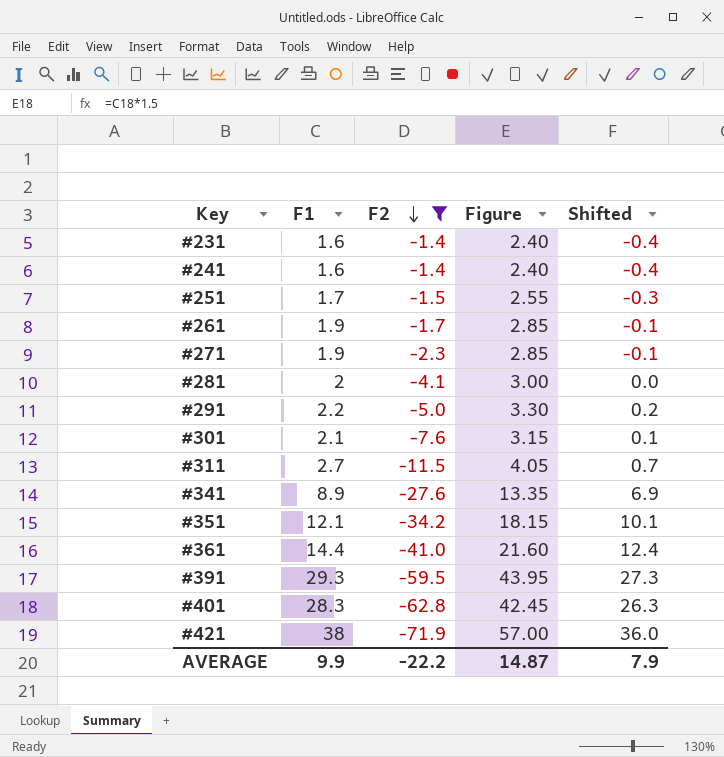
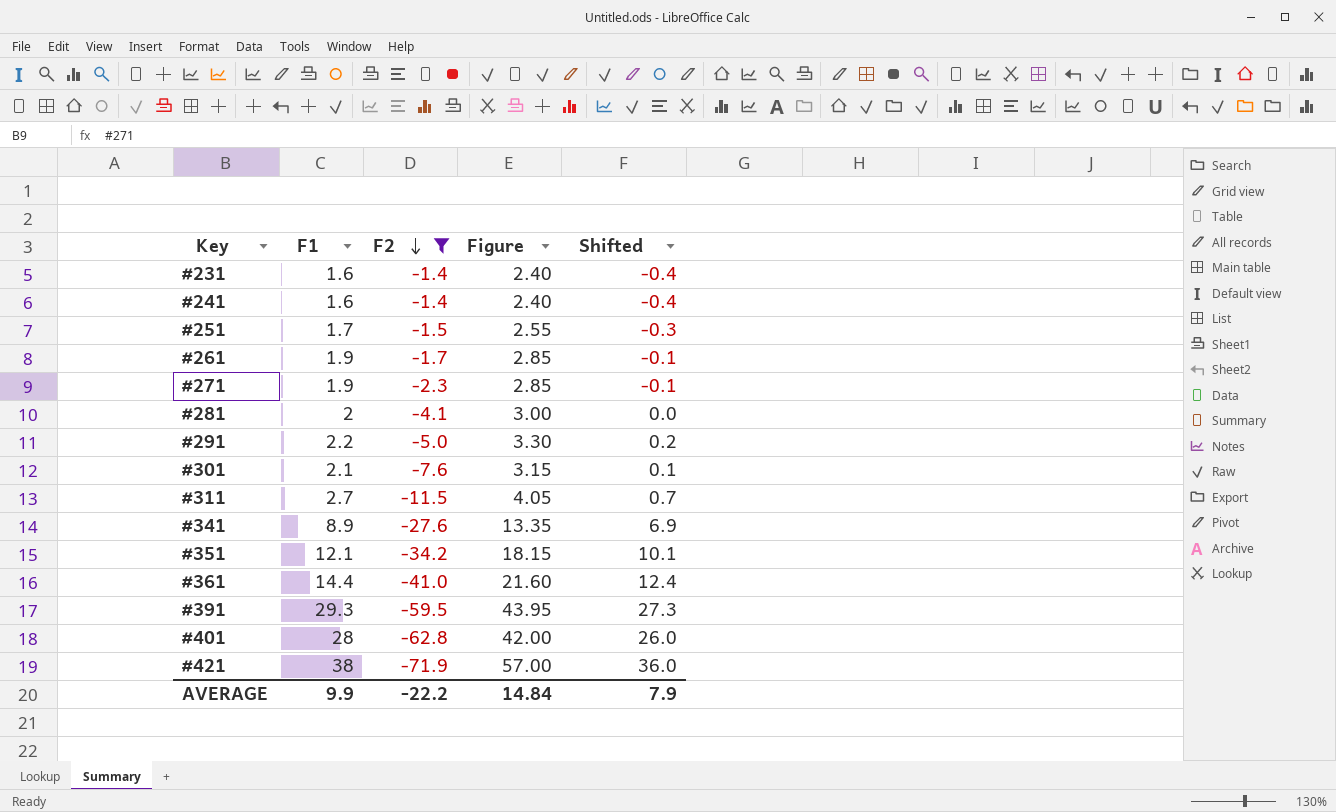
#401 | F1: 28.3 -> 28
#401 | Figure: 42.45 -> 42.00
#401 | Shifted: 26.3 -> 26.0
AVERAGE | Figure: 14.87 -> 14.84

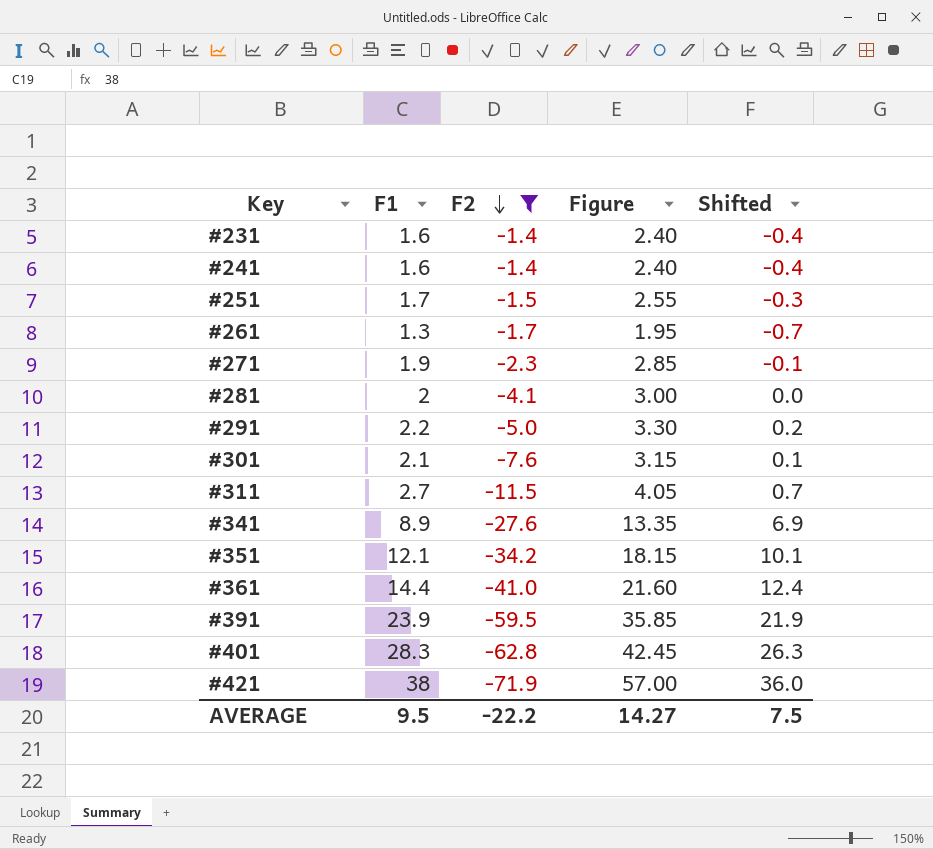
#261 | F1: 1.9 -> 1.3
#261 | Figure: 2.85 -> 1.95
#261 | Shifted: -0.1 -> -0.7
#391 | F1: 29.3 -> 23.9
#391 | Figure: 43.95 -> 35.85
#391 | Shifted: 27.3 -> 21.9
#401 | F1: 28 -> 28.3
#401 | Figure: 42.00 -> 42.45
#401 | Shifted: 26.0 -> 26.3
AVERAGE | F1: 9.9 -> 9.5
AVERAGE | Figure: 14.84 -> 14.27
AVERAGE | Shifted: 7.9 -> 7.5

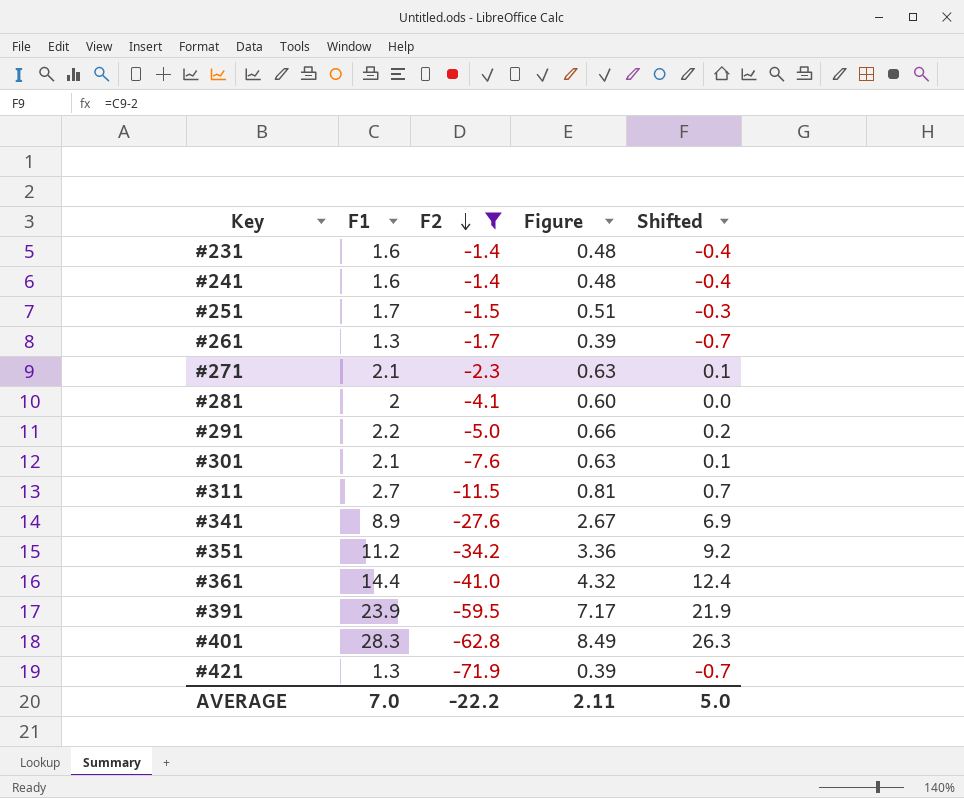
column Figure | formula: [F1] * 1.5 -> [F1] * 0.3
#271 | F1: 1.9 -> 2.1
#271 | Shifted: -0.1 -> 0.1
#351 | F1: 12.1 -> 11.2
#351 | Shifted: 10.1 -> 9.2
#421 | F1: 38 -> 1.3
#421 | Shifted: 36.0 -> -0.7
AVERAGE | F1: 9.5 -> 7.0
AVERAGE | Figure: 14.27 -> 2.11
AVERAGE | Shifted: 7.5 -> 5.0

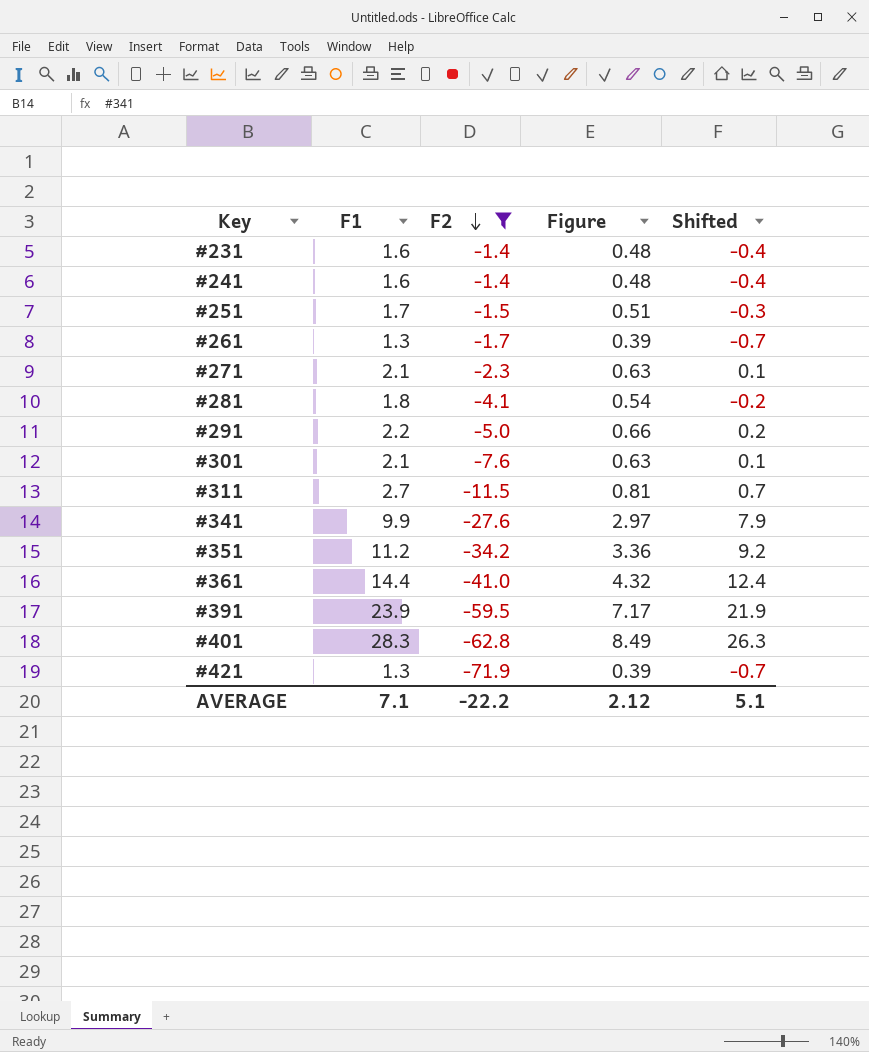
#281 | F1: 2 -> 1.8
#281 | Figure: 0.60 -> 0.54
#281 | Shifted: 0.0 -> -0.2
#341 | F1: 8.9 -> 9.9
#341 | Figure: 2.67 -> 2.97
#341 | Shifted: 6.9 -> 7.9
AVERAGE | F1: 7.0 -> 7.1
AVERAGE | Figure: 2.11 -> 2.12
AVERAGE | Shifted: 5.0 -> 5.1

